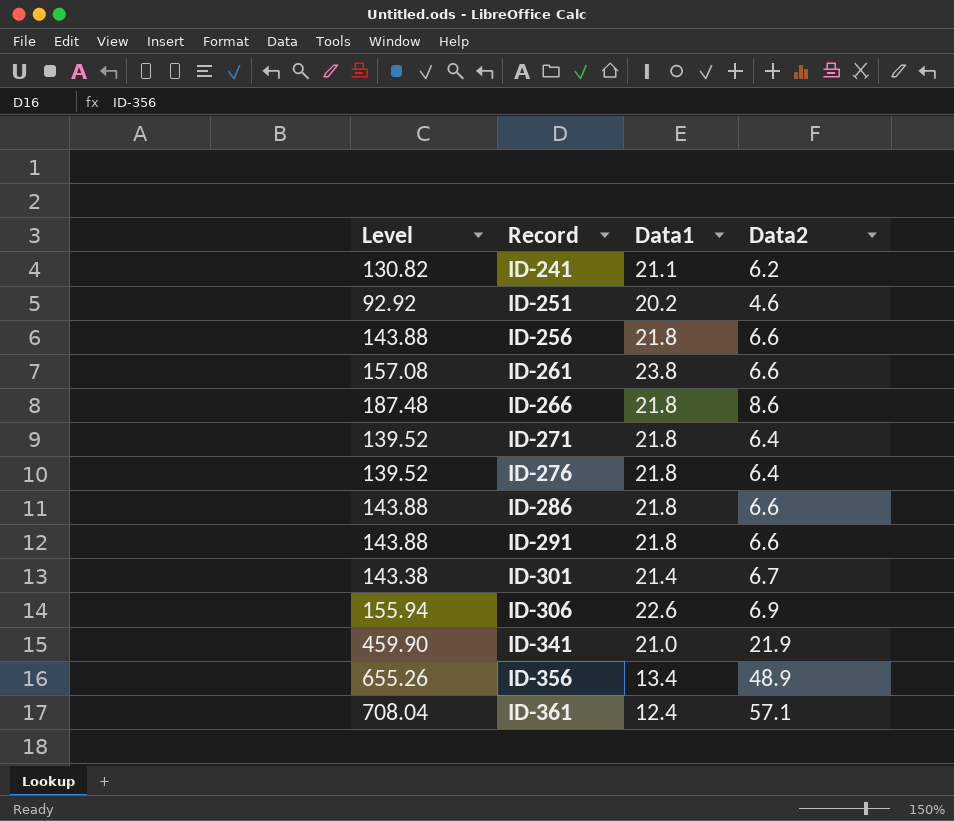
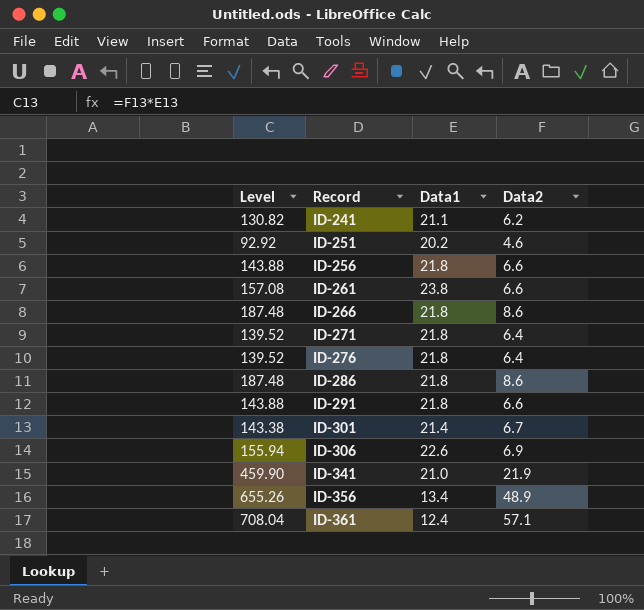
ID-286 | Level: 143.88 -> 187.48
ID-286 | Data2: 6.6 -> 8.6

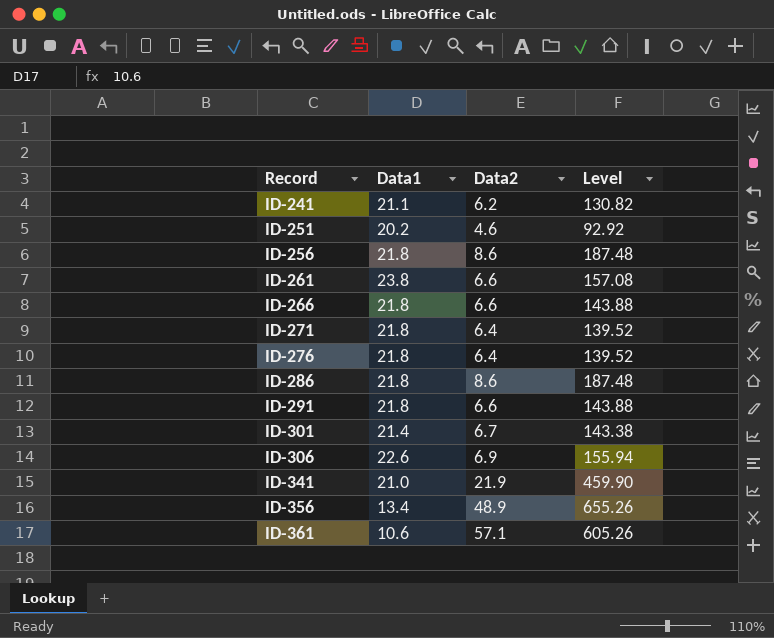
column Level | position: 1 -> 4
ID-256 | Data2: 6.6 -> 8.6
ID-256 | Level: 143.88 -> 187.48
ID-266 | Data2: 8.6 -> 6.6
ID-266 | Level: 187.48 -> 143.88
ID-361 | Data1: 12.4 -> 10.6
ID-361 | Level: 708.04 -> 605.26

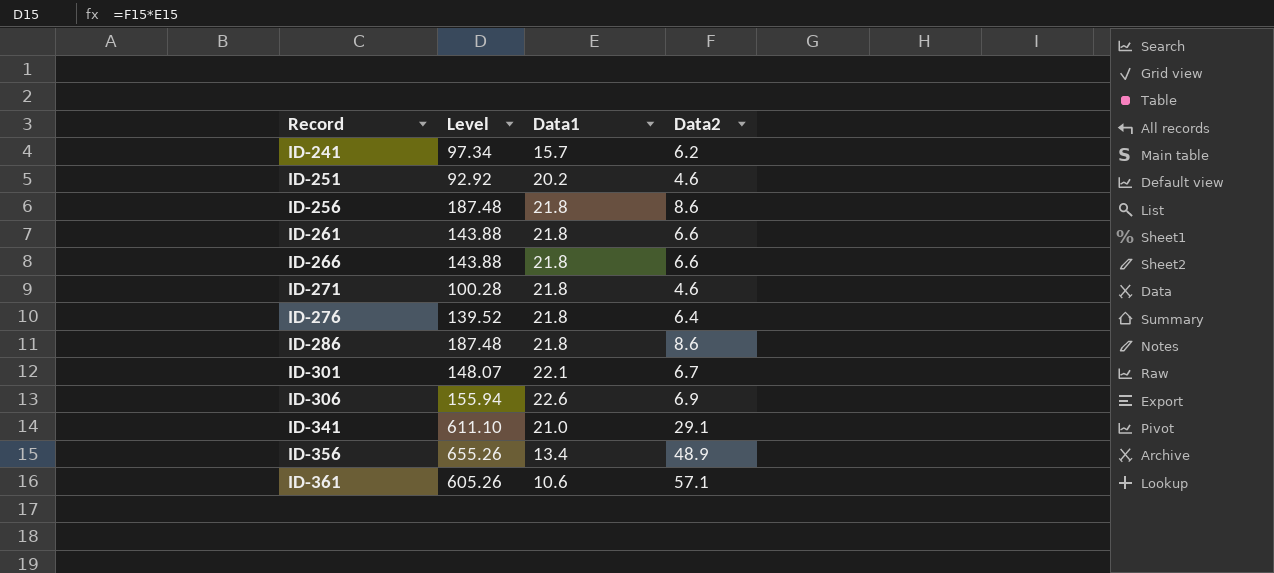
column Level | position: 4 -> 2
row ID-291: 21.8 | 6.6 | 143.88 -> none
ID-241 | Level: 130.82 -> 97.34
ID-241 | Data1: 21.1 -> 15.7
ID-261 | Level: 157.08 -> 143.88
ID-261 | Data1: 23.8 -> 21.8
ID-271 | Level: 139.52 -> 100.28
ID-271 | Data2: 6.4 -> 4.6
ID-301 | Level: 143.38 -> 148.07
ID-301 | Data1: 21.4 -> 22.1
ID-341 | Level: 459.90 -> 611.10
ID-341 | Data2: 21.9 -> 29.1

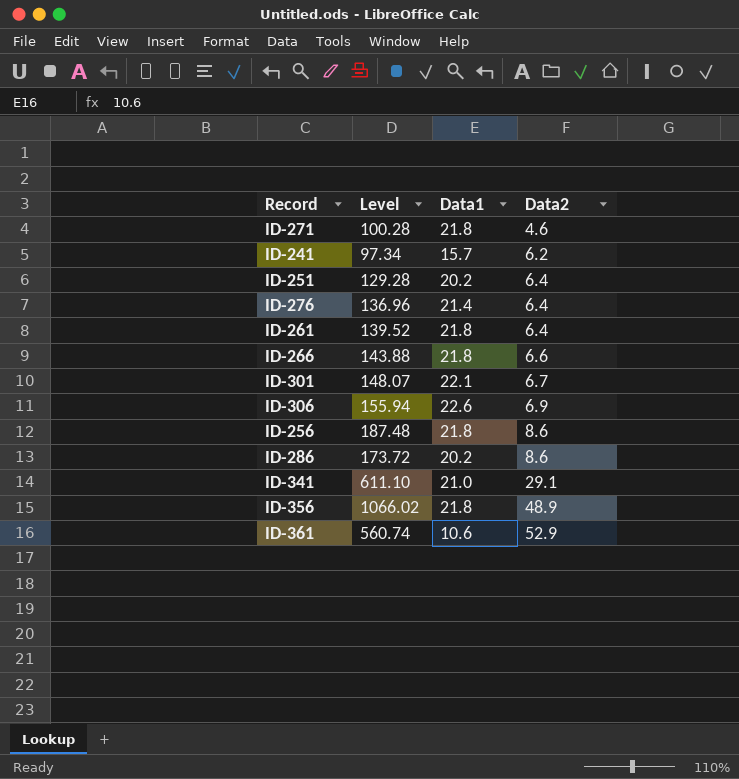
row order: Record ascending -> Data2 ascending
ID-251 | Level: 92.92 -> 129.28
ID-251 | Data2: 4.6 -> 6.4
ID-276 | Level: 139.52 -> 136.96
ID-276 | Data1: 21.8 -> 21.4
ID-261 | Level: 143.88 -> 139.52
ID-261 | Data2: 6.6 -> 6.4
ID-286 | Level: 187.48 -> 173.72
ID-286 | Data1: 21.8 -> 20.2
ID-356 | Level: 655.26 -> 1066.02
ID-356 | Data1: 13.4 -> 21.8
ID-361 | Level: 605.26 -> 560.74
ID-361 | Data2: 57.1 -> 52.9

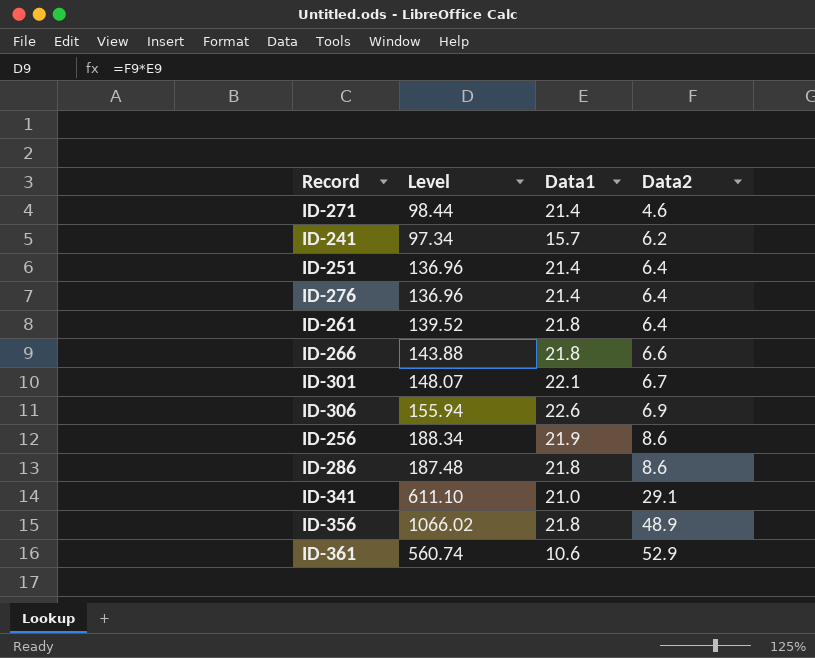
ID-271 | Level: 100.28 -> 98.44
ID-271 | Data1: 21.8 -> 21.4
ID-251 | Level: 129.28 -> 136.96
ID-251 | Data1: 20.2 -> 21.4
ID-256 | Level: 187.48 -> 188.34
ID-256 | Data1: 21.8 -> 21.9
ID-286 | Level: 173.72 -> 187.48
ID-286 | Data1: 20.2 -> 21.8

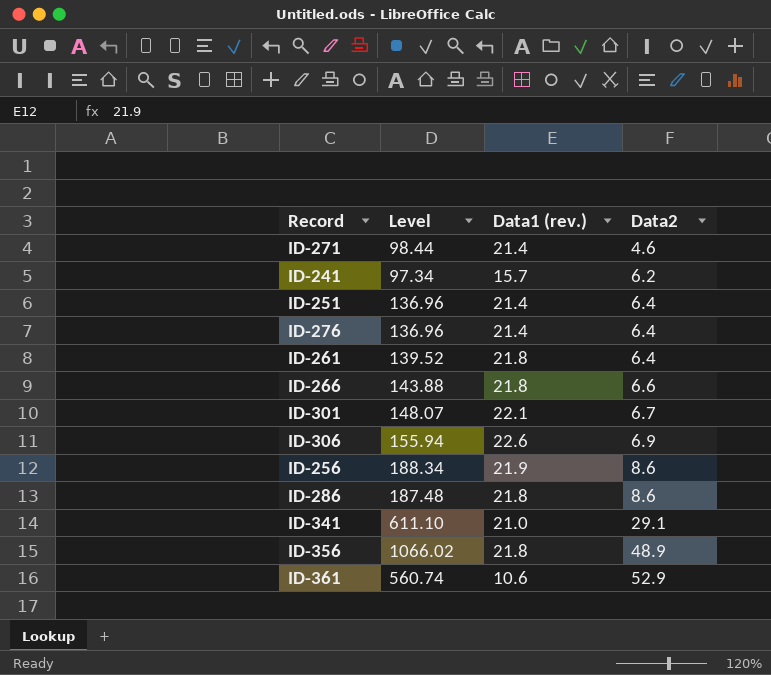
column name: Data1 -> Data1 (rev.)

